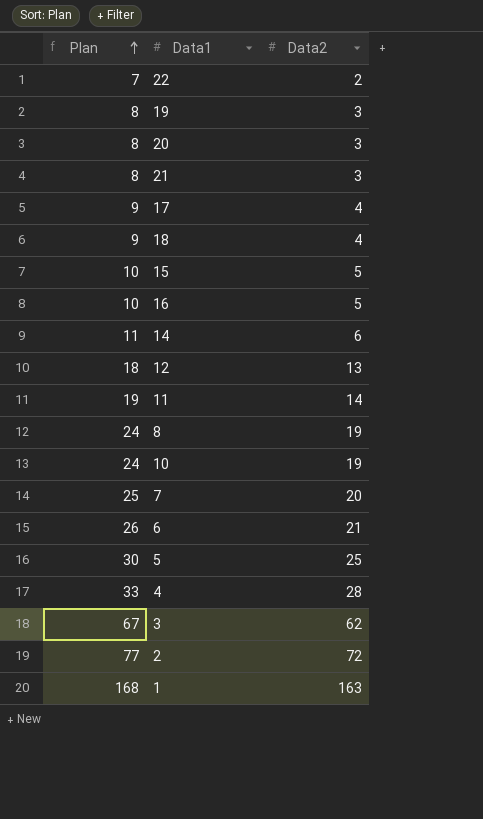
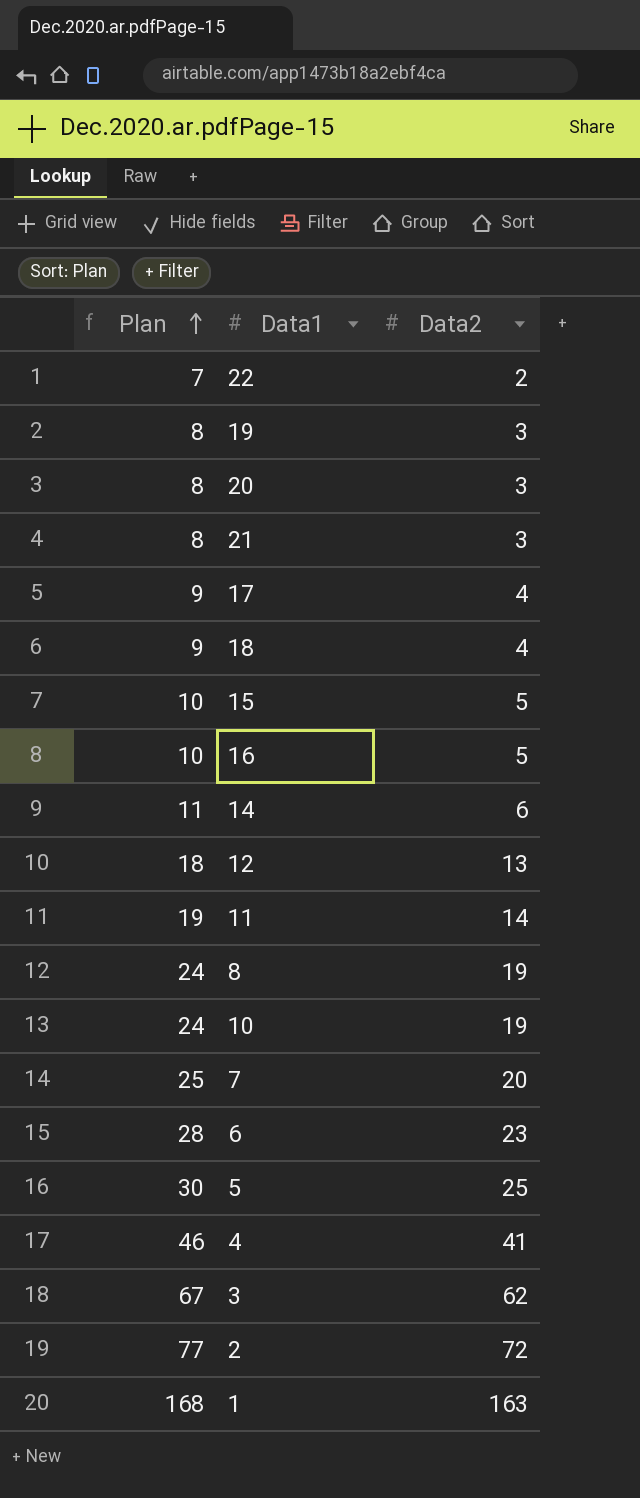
6 | Plan: 26 -> 28
6 | Data2: 21 -> 23
4 | Plan: 33 -> 46
4 | Data2: 28 -> 41

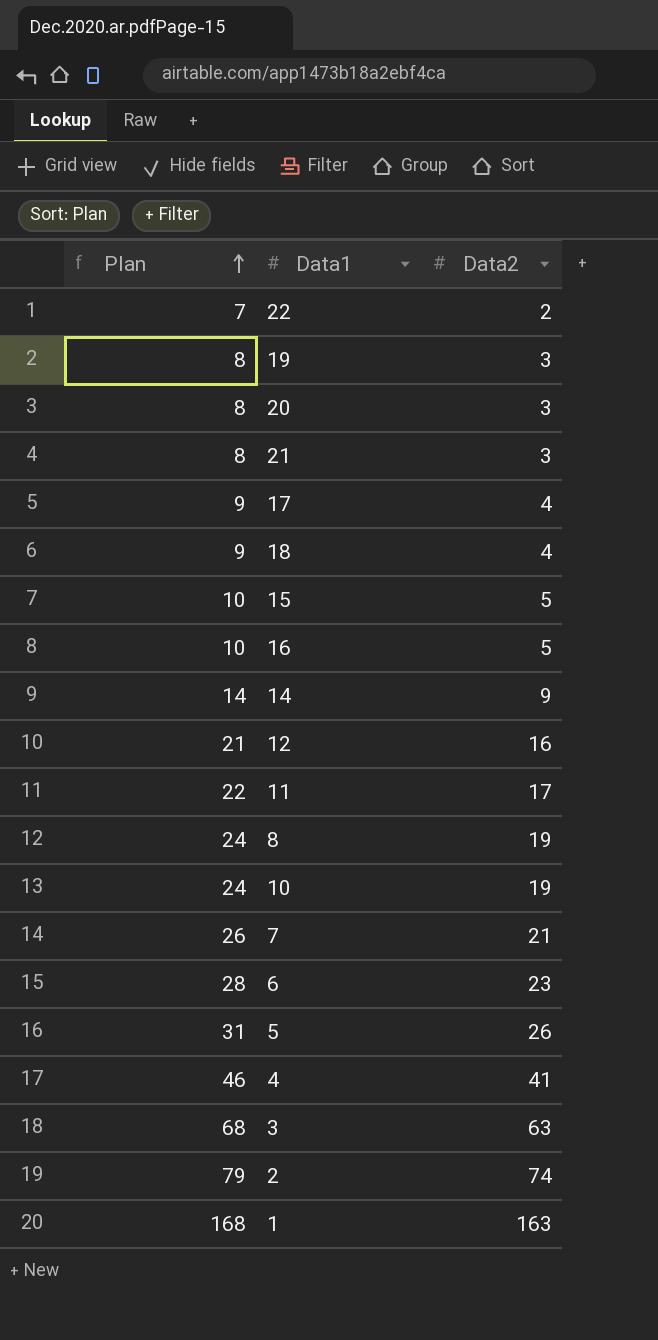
14 | Plan: 11 -> 14
14 | Data2: 6 -> 9
12 | Plan: 18 -> 21
12 | Data2: 13 -> 16
11 | Plan: 19 -> 22
11 | Data2: 14 -> 17
7 | Plan: 25 -> 26
7 | Data2: 20 -> 21
5 | Plan: 30 -> 31
5 | Data2: 25 -> 26
3 | Plan: 67 -> 68
3 | Data2: 62 -> 63
2 | Plan: 77 -> 79
2 | Data2: 72 -> 74

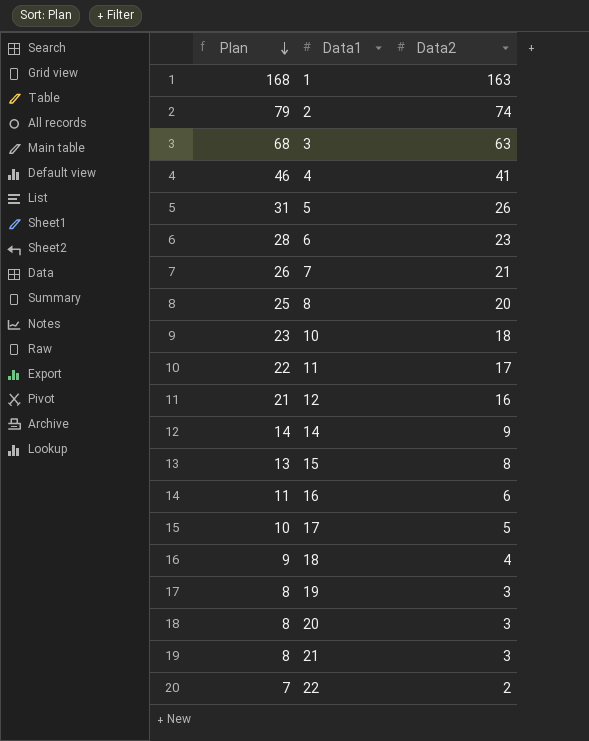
row order: Plan ascending -> Plan descending
8 | Plan: 24 -> 25
8 | Data2: 19 -> 20
10 | Plan: 24 -> 23
10 | Data2: 19 -> 18
15 | Plan: 10 -> 13
15 | Data2: 5 -> 8
16 | Plan: 10 -> 11
16 | Data2: 5 -> 6
17 | Plan: 9 -> 10
17 | Data2: 4 -> 5

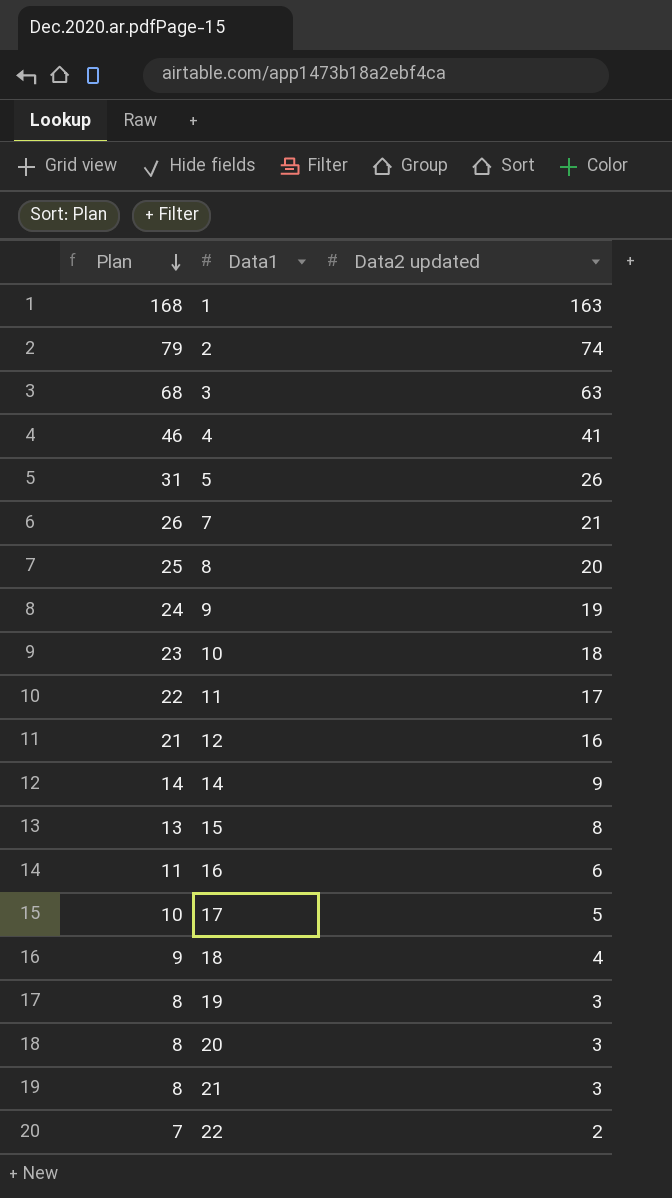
column name: Data2 -> Data2 updated
row 6: 28 | 23 -> none
row 9: none -> 24 | 19

